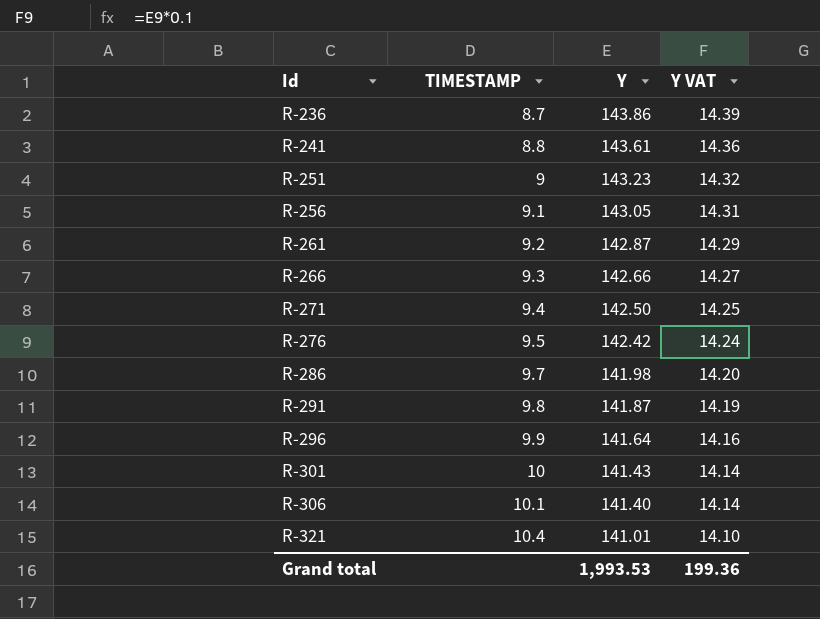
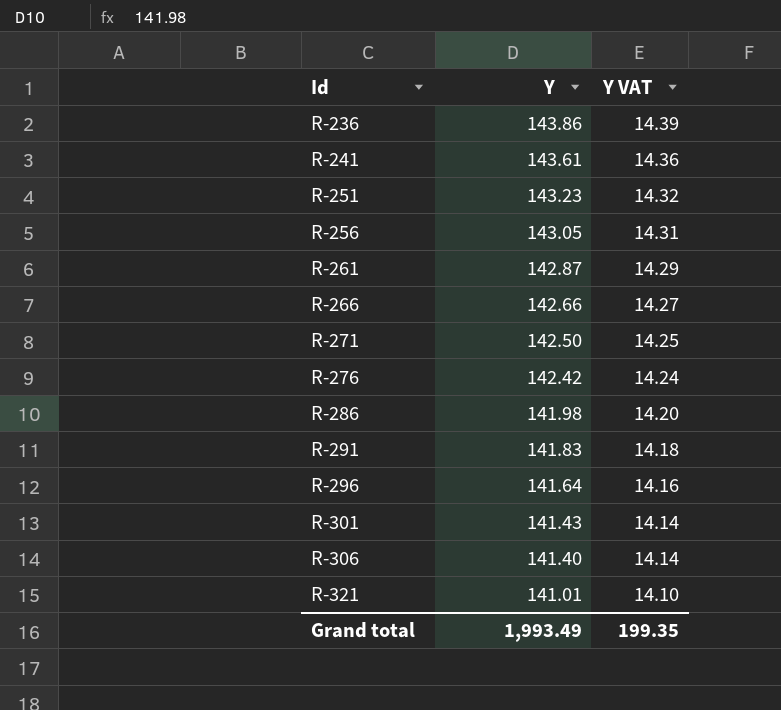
column TIMESTAMP | position: 2 -> none
R-291 | Y: 141.87 -> 141.83
R-291 | Y VAT: 14.19 -> 14.18
Grand total | Y: 1,993.53 -> 1,993.49
Grand total | Y VAT: 199.36 -> 199.35

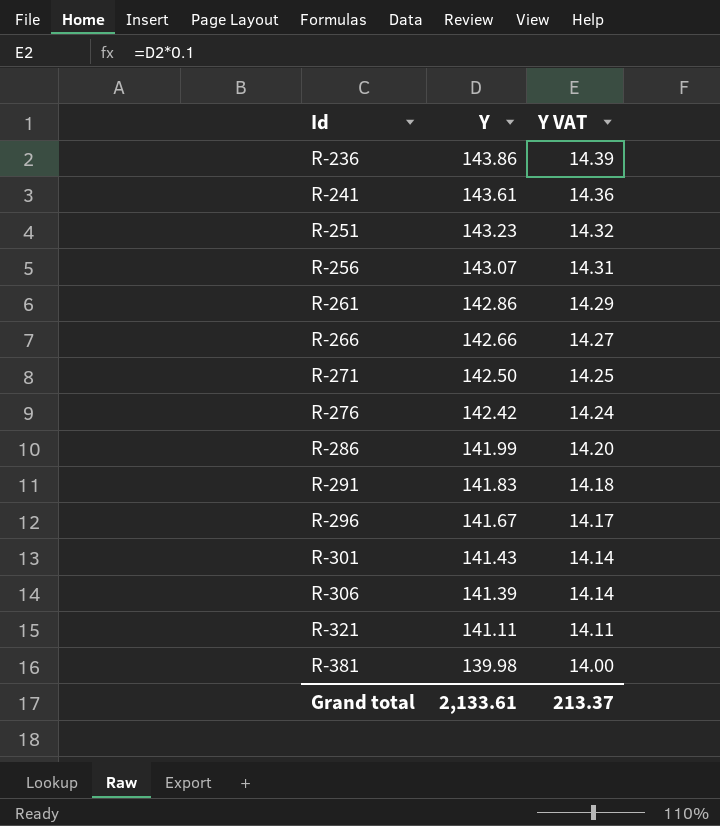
R-256 | Y: 143.05 -> 143.07
R-261 | Y: 142.87 -> 142.86
R-286 | Y: 141.98 -> 141.99
R-296 | Y: 141.64 -> 141.67
R-296 | Y VAT: 14.16 -> 14.17
R-306 | Y: 141.40 -> 141.39
R-321 | Y: 141.01 -> 141.11
R-321 | Y VAT: 14.10 -> 14.11
row R-381: none -> 139.98 | 14.00
Grand total | Y: 1,993.49 -> 2,133.61
Grand total | Y VAT: 199.35 -> 213.37

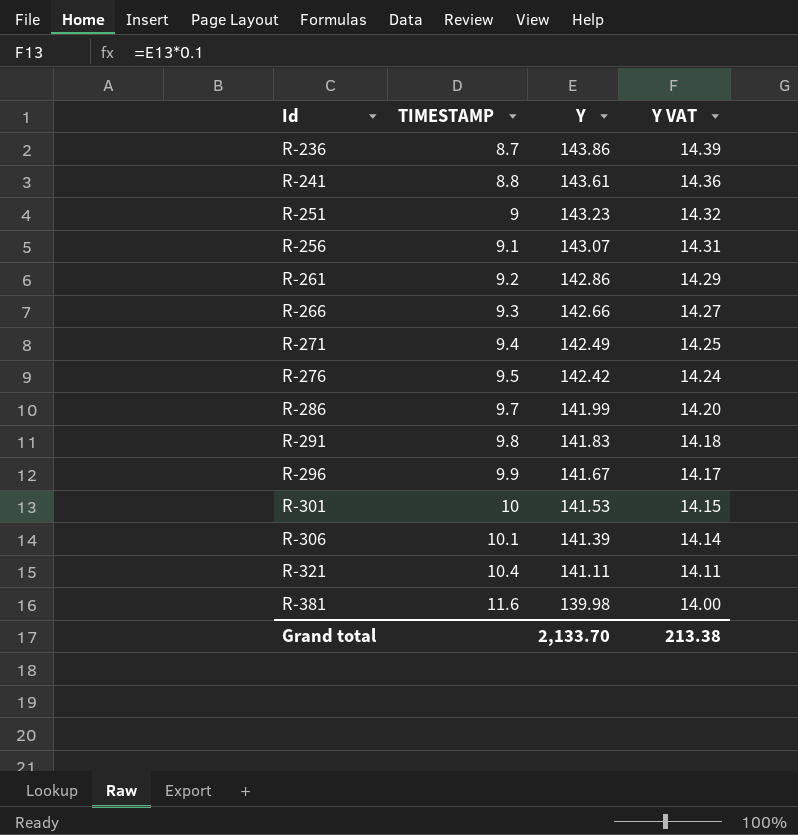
column TIMESTAMP | position: none -> 2
R-271 | Y: 142.50 -> 142.49
R-301 | Y: 141.43 -> 141.53
R-301 | Y VAT: 14.14 -> 14.15
Grand total | Y: 2,133.61 -> 2,133.70
Grand total | Y VAT: 213.37 -> 213.38

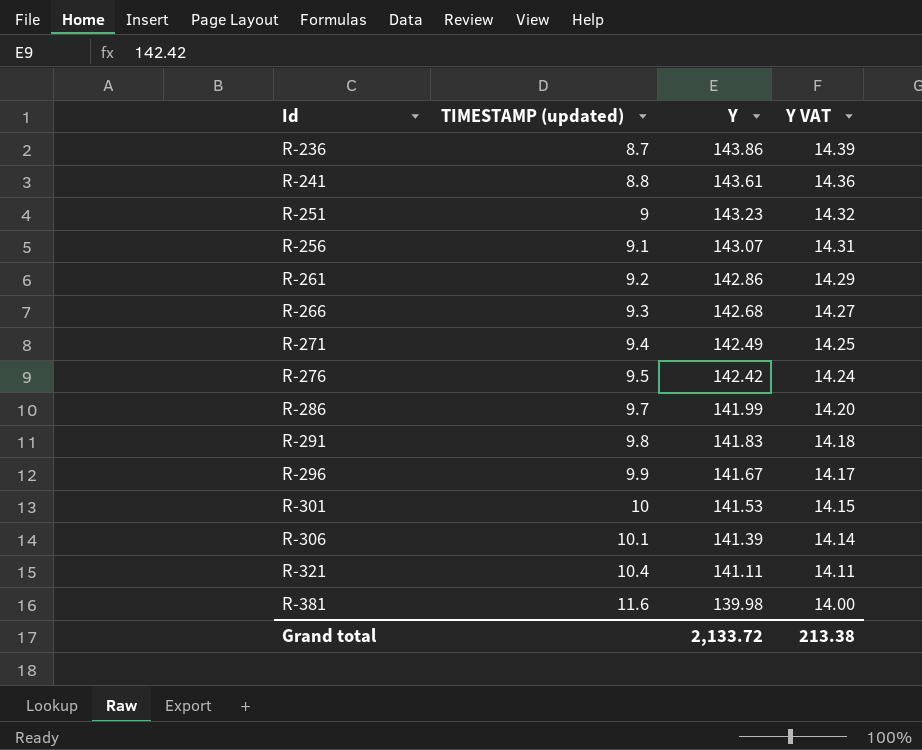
column name: TIMESTAMP -> TIMESTAMP (updated)
R-266 | Y: 142.66 -> 142.68
Grand total | Y: 2,133.70 -> 2,133.72

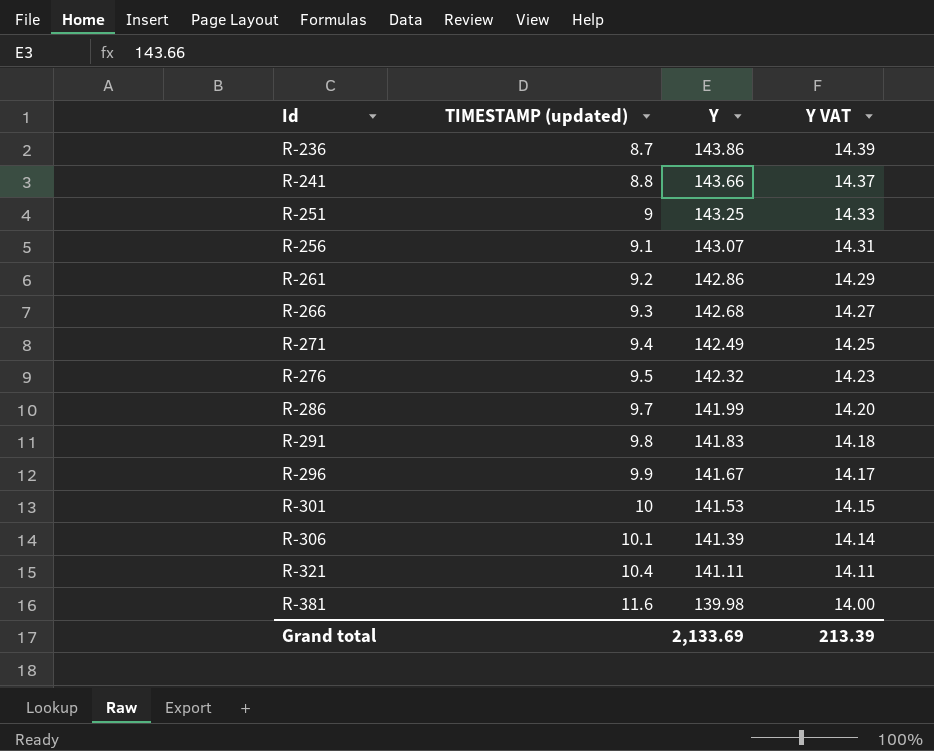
R-241 | Y: 143.61 -> 143.66
R-241 | Y VAT: 14.36 -> 14.37
R-251 | Y: 143.23 -> 143.25
R-251 | Y VAT: 14.32 -> 14.33
R-276 | Y: 142.42 -> 142.32
R-276 | Y VAT: 14.24 -> 14.23
Grand total | Y: 2,133.72 -> 2,133.69
Grand total | Y VAT: 213.38 -> 213.39

